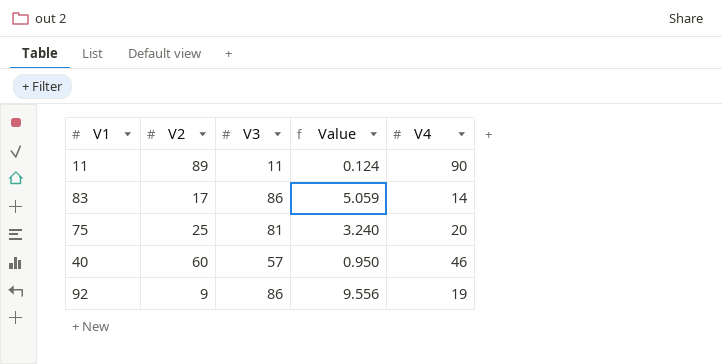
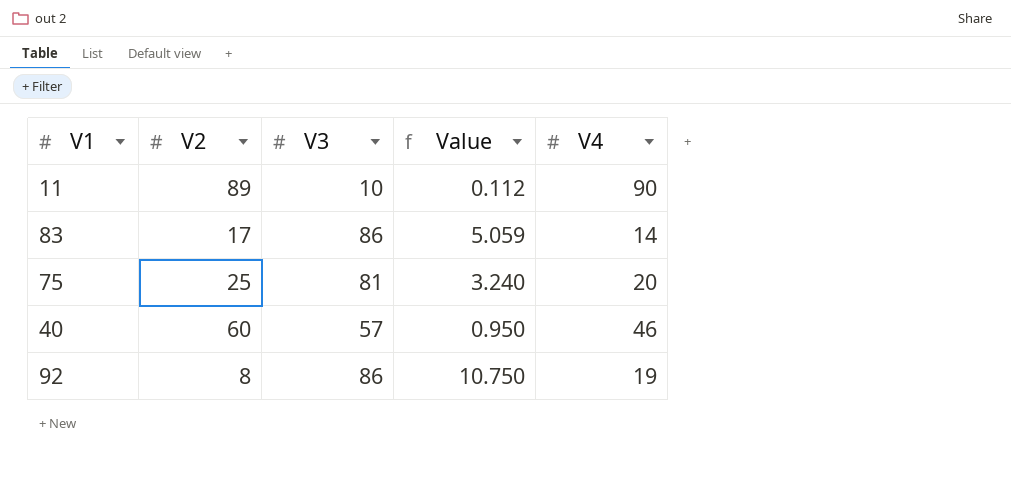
11 | V3: 11 -> 10
11 | Value: 0.124 -> 0.112
92 | V2: 9 -> 8
92 | Value: 9.556 -> 10.750

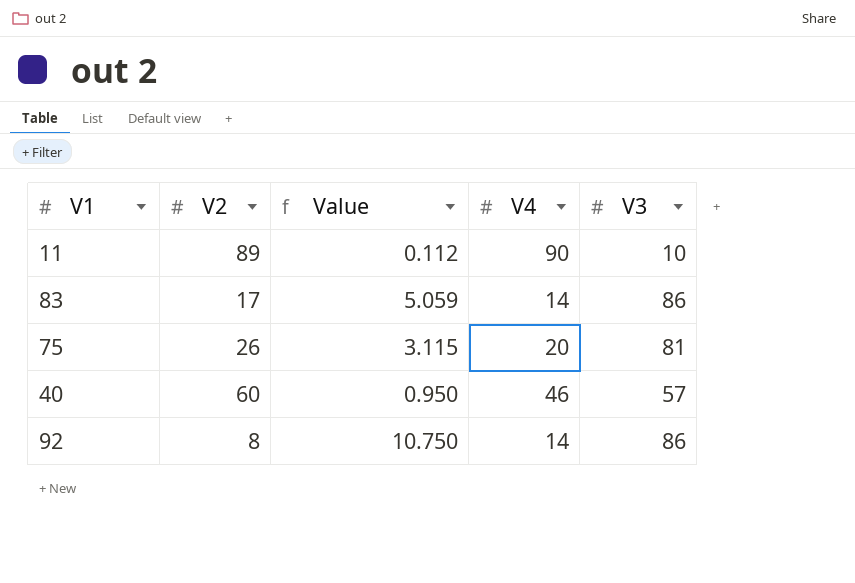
column V3 | position: 3 -> 5
75 | V2: 25 -> 26
75 | Value: 3.240 -> 3.115
92 | V4: 19 -> 14

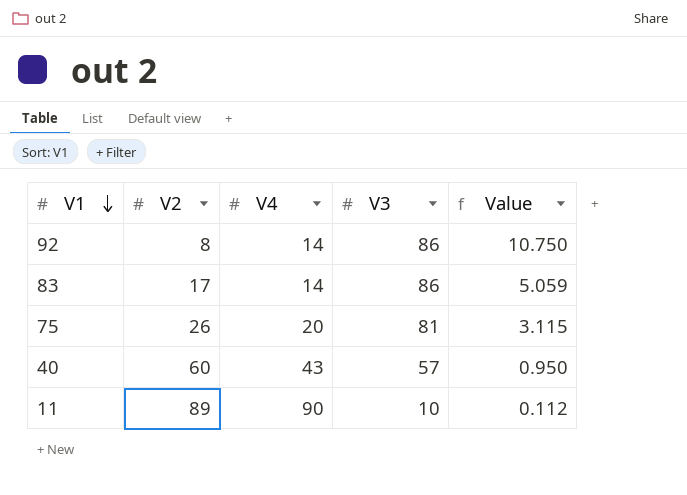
row order: none -> V1 descending
column Value | position: 3 -> 5
40 | V4: 46 -> 43

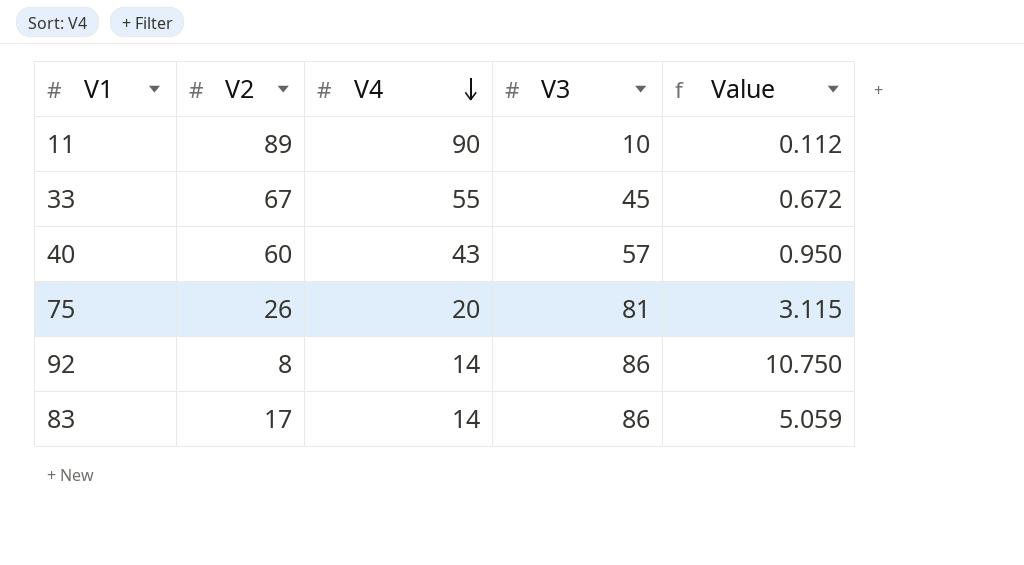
row order: V1 descending -> V4 descending
row 33: none -> 67 | 55 | 45 | 0.672

